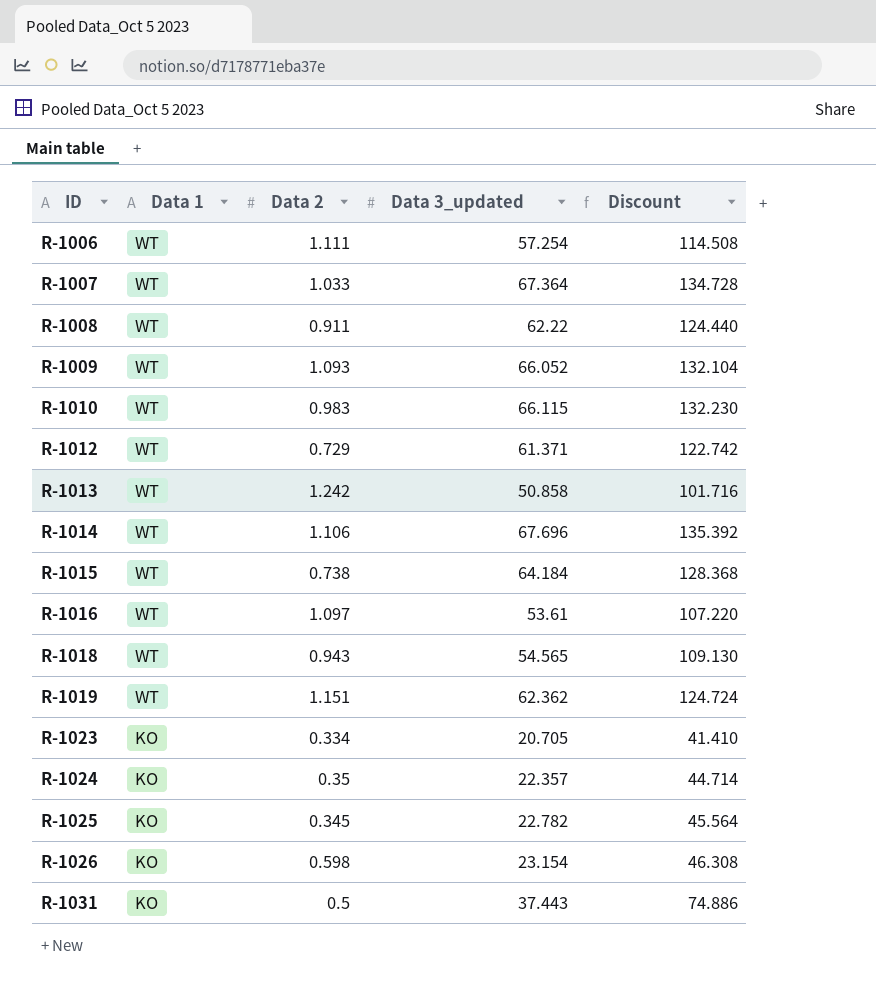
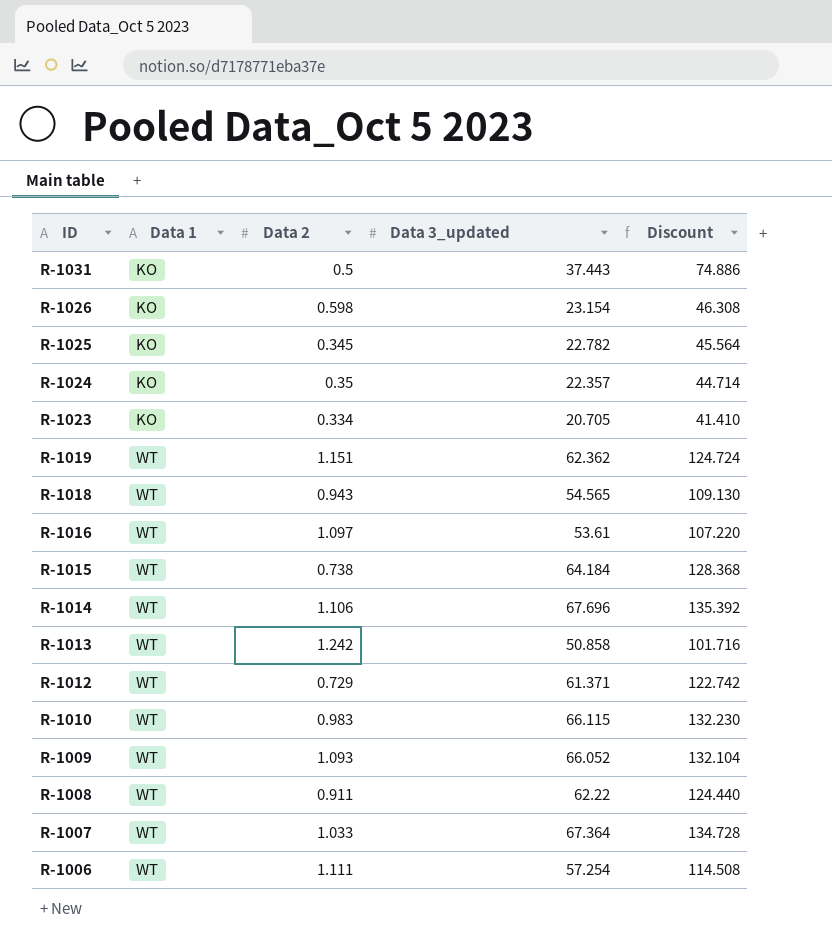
row order: ID ascending -> ID descending

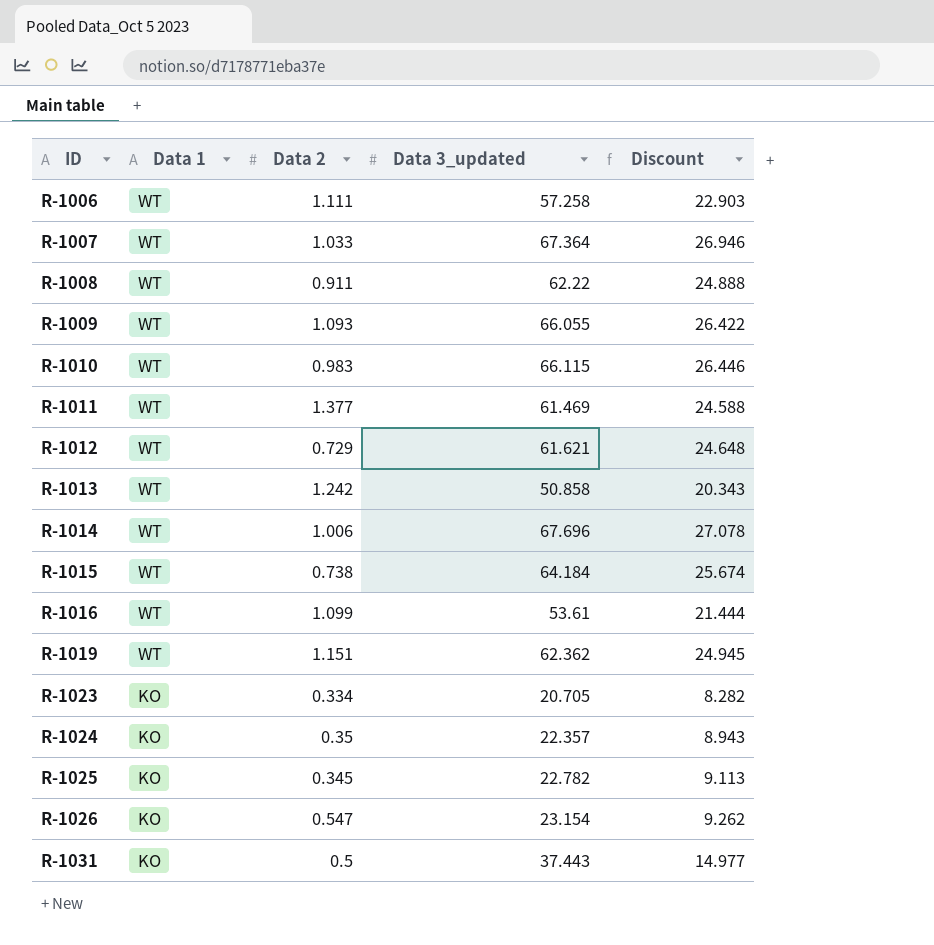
row order: ID descending -> ID ascending
column Discount | formula: [Data 3_updated] * 2 -> [Data 3_updated] * 0.4
row R-1018: WT | 0.943 | 54.565 | 109.130 -> none
R-1006 | Data 3_updated: 57.254 -> 57.258
R-1009 | Data 3_updated: 66.052 -> 66.055
row R-1011: none -> WT | 1.377 | 61.469 | 24.588
R-1012 | Data 3_updated: 61.371 -> 61.621
R-1014 | Data 2: 1.106 -> 1.006
R-1016 | Data 2: 1.097 -> 1.099
R-1026 | Data 2: 0.598 -> 0.547

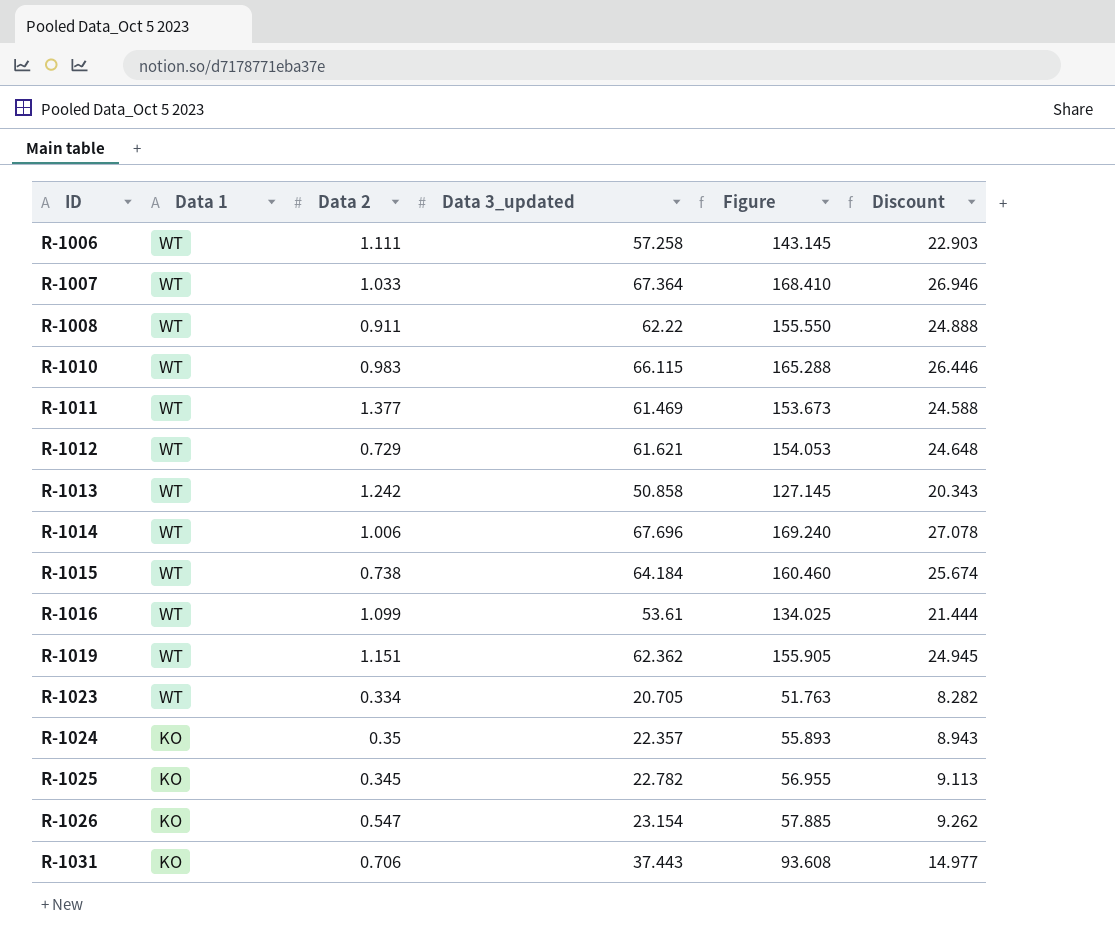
column Figure | formula: none -> [Data 3_updated] * 2.5
row R-1009: WT | 1.093 | 66.055 | 26.422 -> none
R-1023 | Data 1: KO -> WT
R-1031 | Data 2: 0.5 -> 0.706

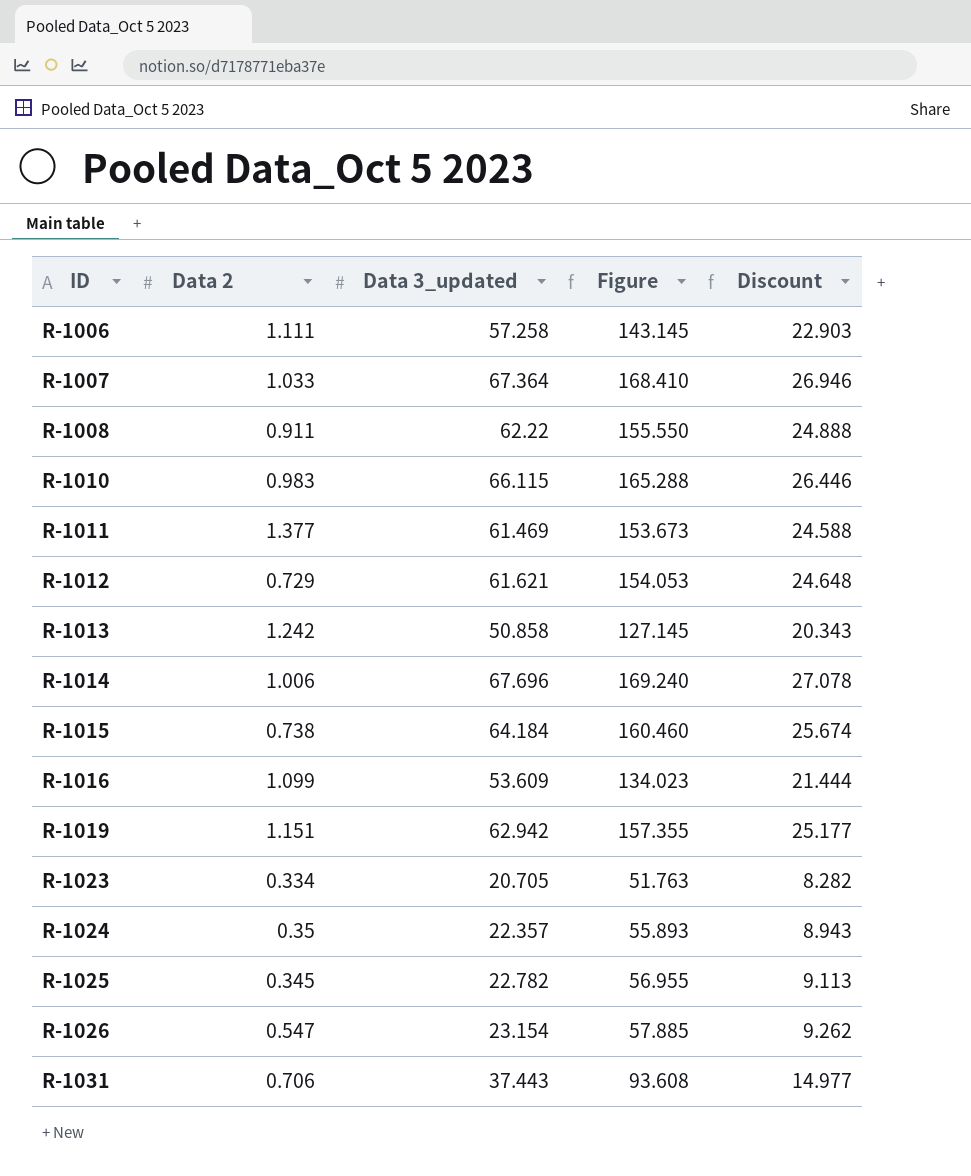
column Data 1 | position: 2 -> none
R-1016 | Data 3_updated: 53.61 -> 53.609
R-1016 | Figure: 134.025 -> 134.023
R-1019 | Data 3_updated: 62.362 -> 62.942
R-1019 | Figure: 155.905 -> 157.355
R-1019 | Discount: 24.945 -> 25.177

